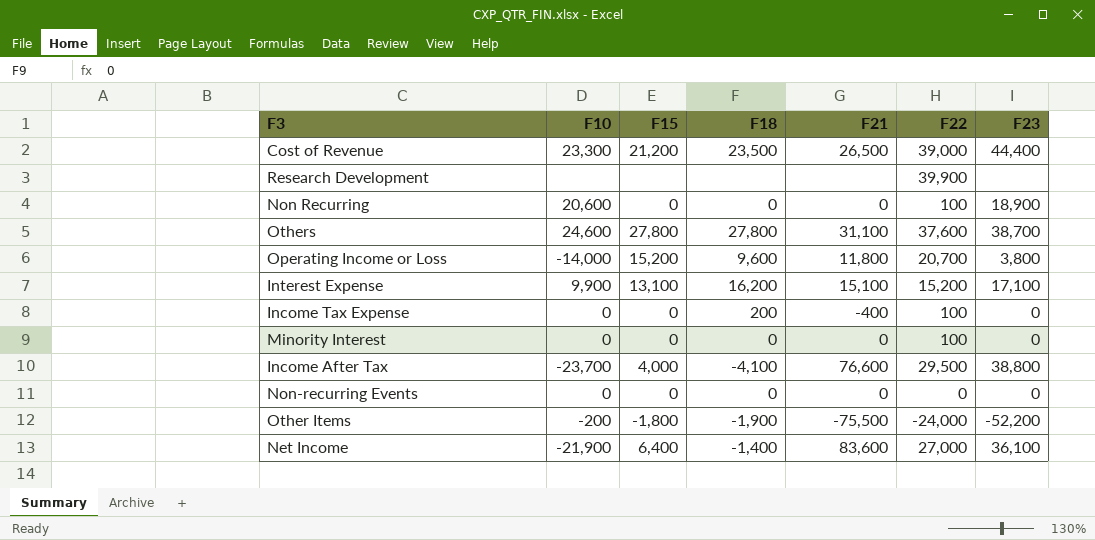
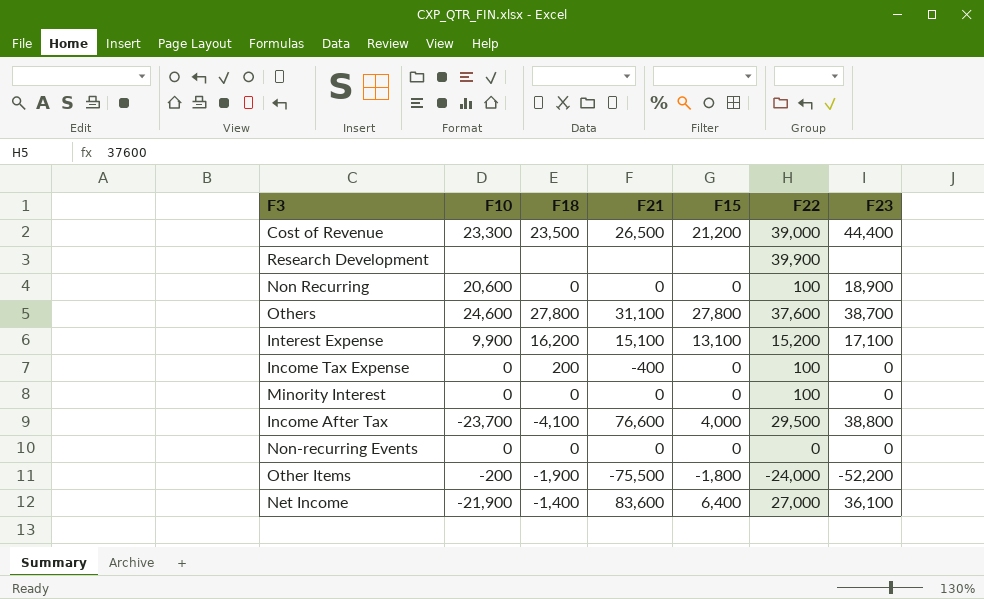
column F15 | position: 3 -> 5
row Operating Income or Loss: -14,000 | 15,200 | 9,600 | 11,800 | 20,700 | 3,800 -> none

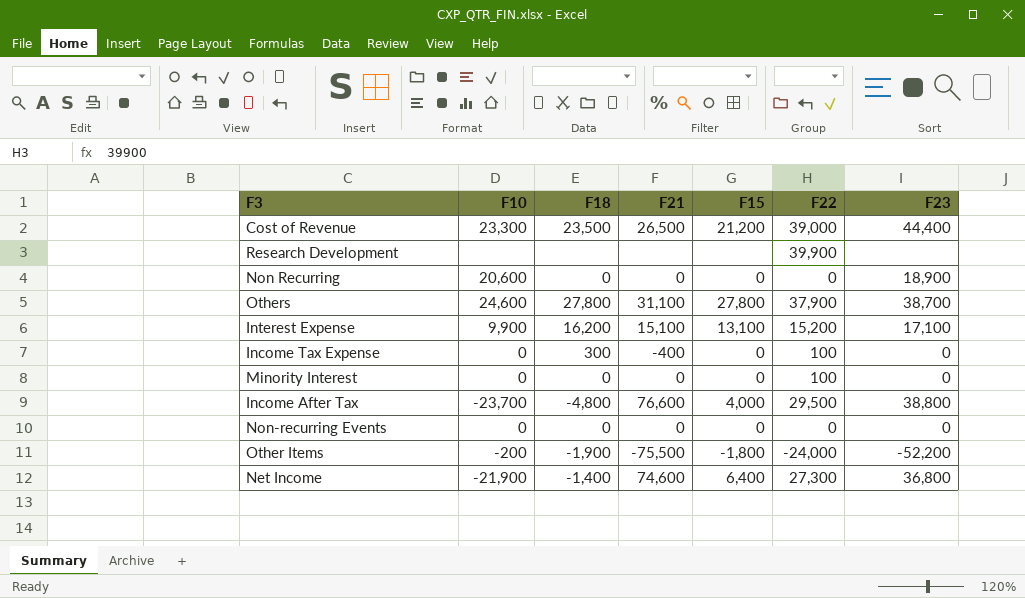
Non Recurring | F22: 100 -> 0
Others | F22: 37,600 -> 37,900
Income Tax Expense | F18: 200 -> 300
Income After Tax | F18: -4,100 -> -4,800
Net Income | F21: 83,600 -> 74,600
Net Income | F22: 27,000 -> 27,300
Net Income | F23: 36,100 -> 36,800

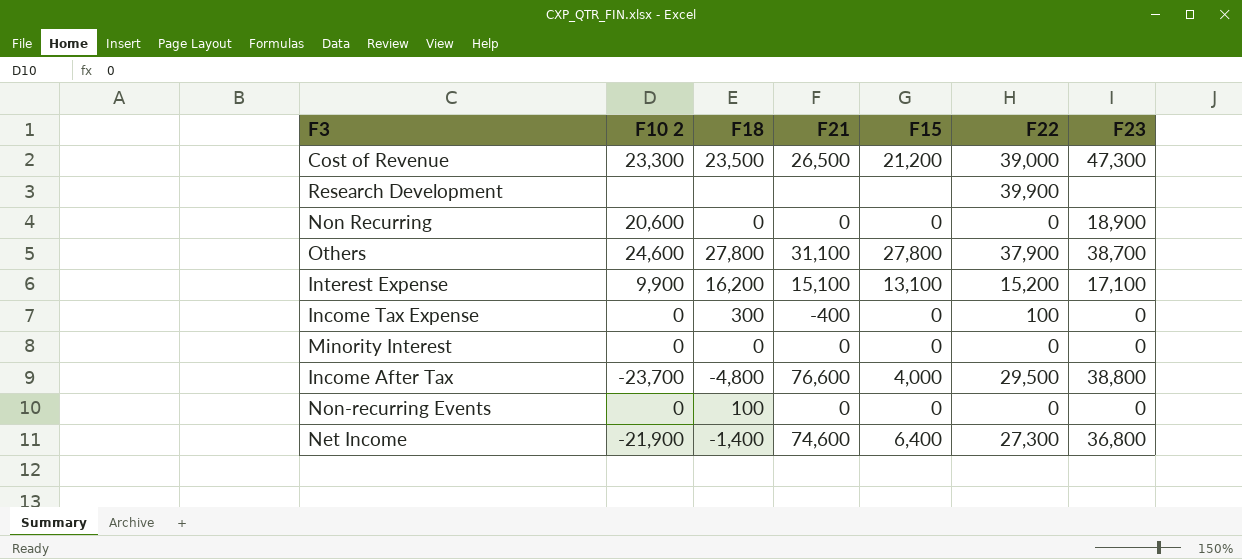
column name: F10 -> F10 2
row Other Items: -200 | -1,900 | -75,500 | -1,800 | -24,000 | -52,200 -> none
Cost of Revenue | F23: 44,400 -> 47,300
Minority Interest | F22: 100 -> 0
Non-recurring Events | F18: 0 -> 100

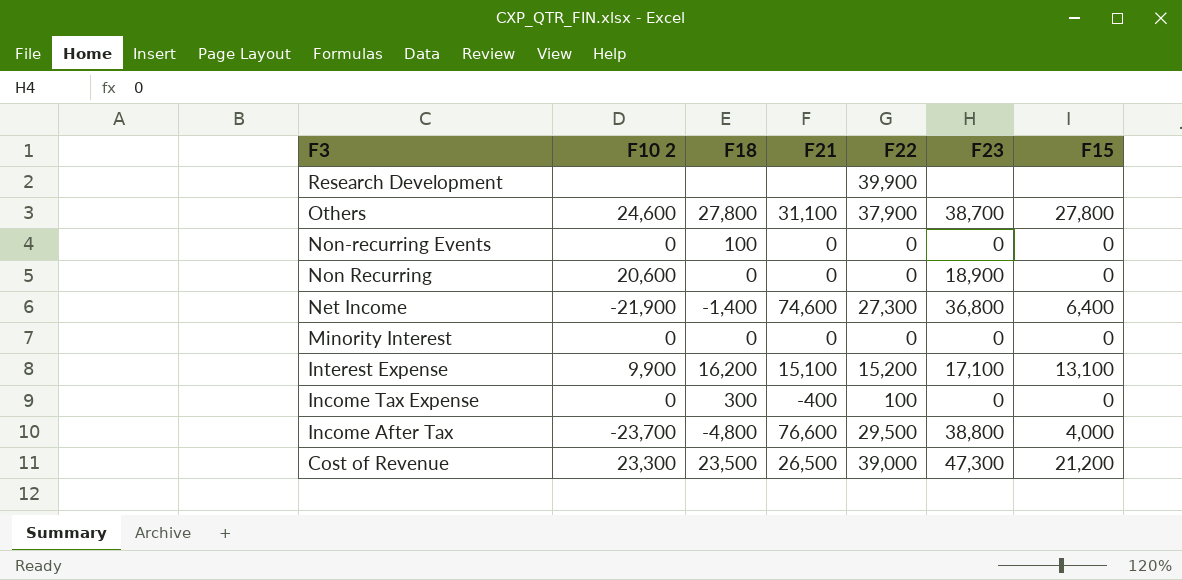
row order: none -> F3 descending
column F15 | position: 5 -> 7

